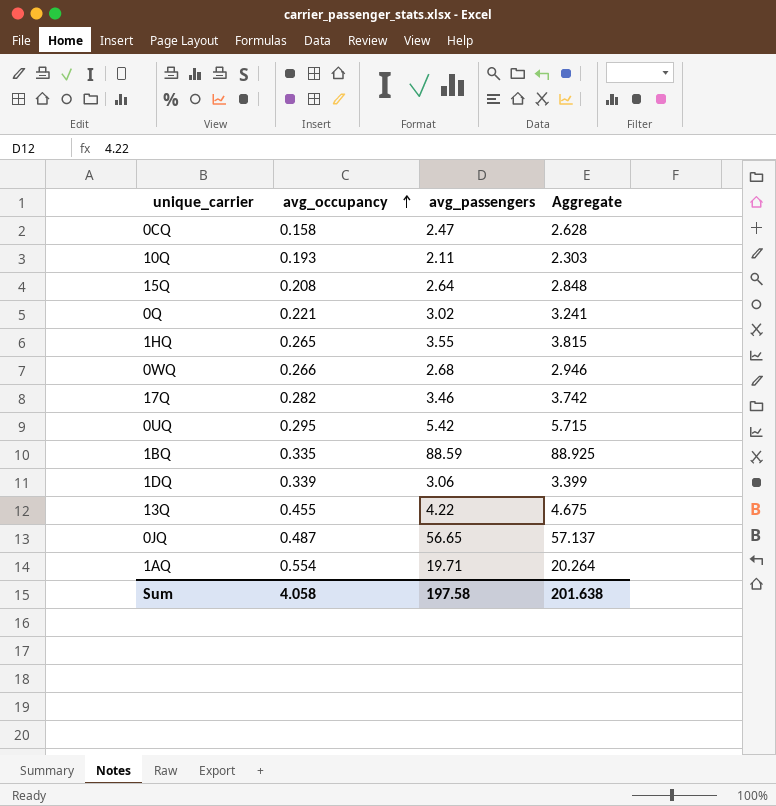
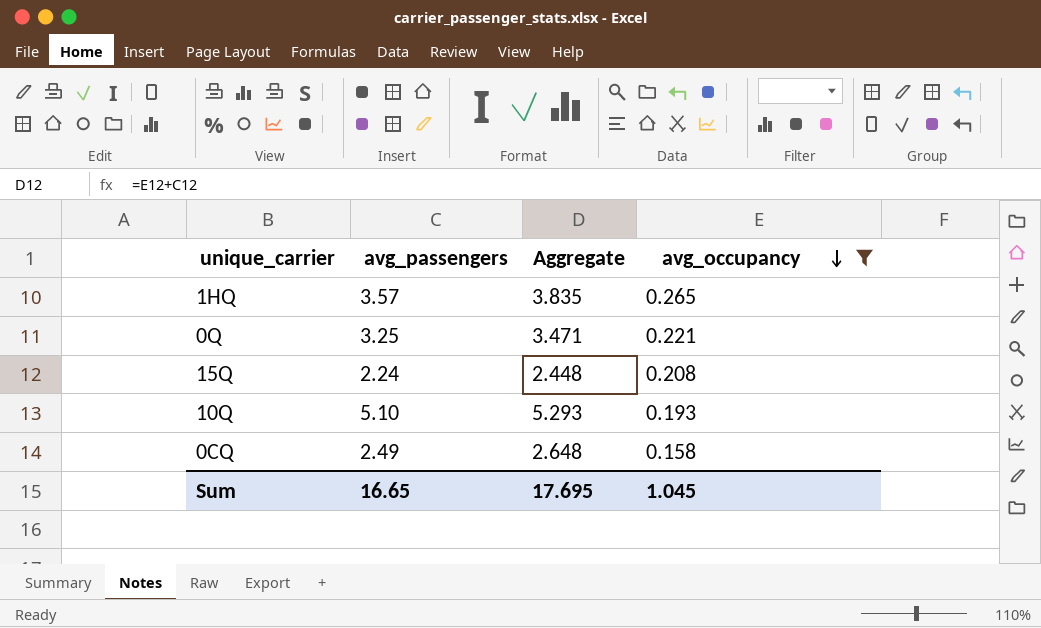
filter: none -> avg_occupancy <= 0.265
row order: avg_occupancy ascending -> avg_occupancy descending
column avg_occupancy | position: 2 -> 4
1HQ | avg_passengers: 3.55 -> 3.57
1HQ | Aggregate: 3.815 -> 3.835
0Q | avg_passengers: 3.02 -> 3.25
0Q | Aggregate: 3.241 -> 3.471
15Q | avg_passengers: 2.64 -> 2.24
15Q | Aggregate: 2.848 -> 2.448
10Q | avg_passengers: 2.11 -> 5.10
10Q | Aggregate: 2.303 -> 5.293
0CQ | avg_passengers: 2.47 -> 2.49
0CQ | Aggregate: 2.628 -> 2.648
Sum | avg_passengers: 197.58 -> 16.65
Sum | Aggregate: 201.638 -> 17.695
Sum | avg_occupancy: 4.058 -> 1.045

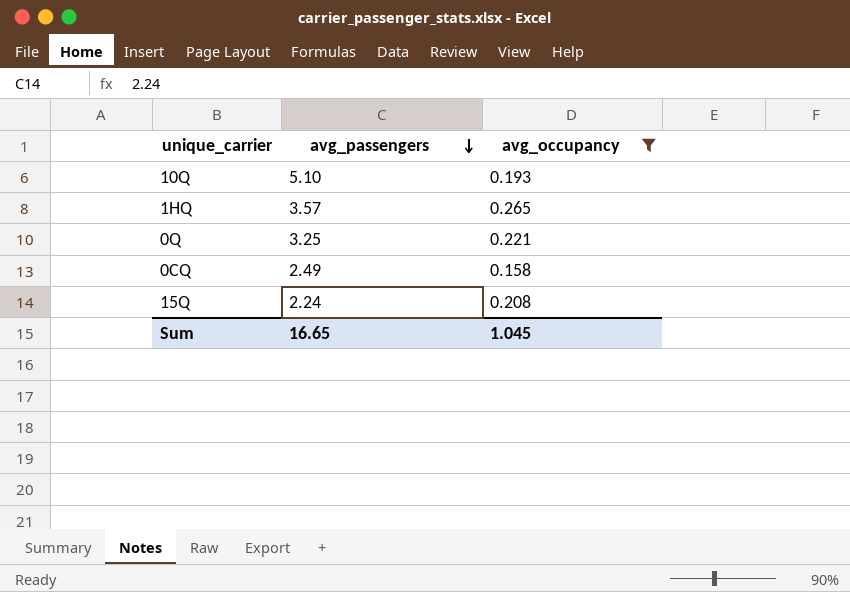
row order: avg_occupancy descending -> avg_passengers descending
column Aggregate | formula: [avg_passengers] + [avg_occupancy] -> none

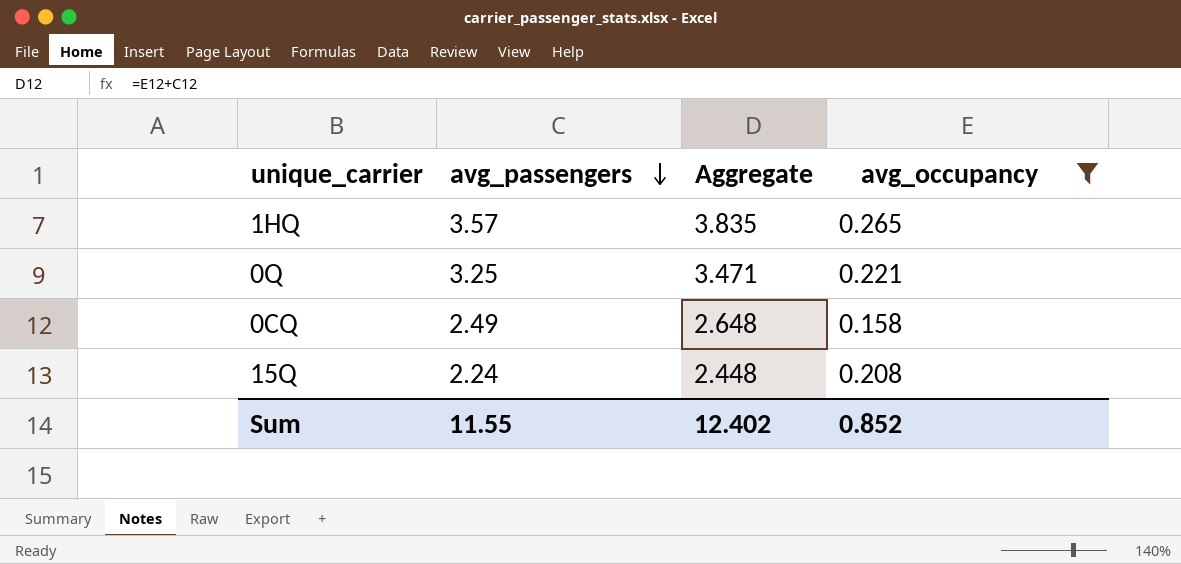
column Aggregate | formula: none -> [avg_passengers] + [avg_occupancy]
row 10Q: 5.10 | 0.193 -> none
Sum | avg_passengers: 16.65 -> 11.55
Sum | avg_occupancy: 1.045 -> 0.852

